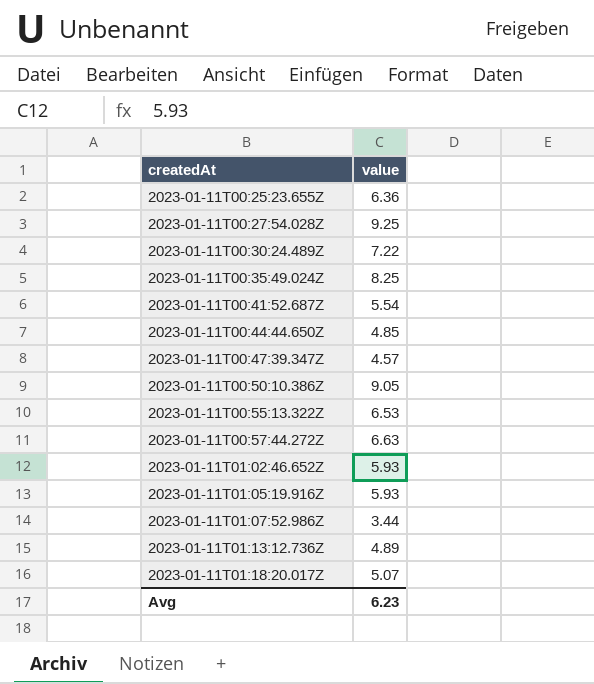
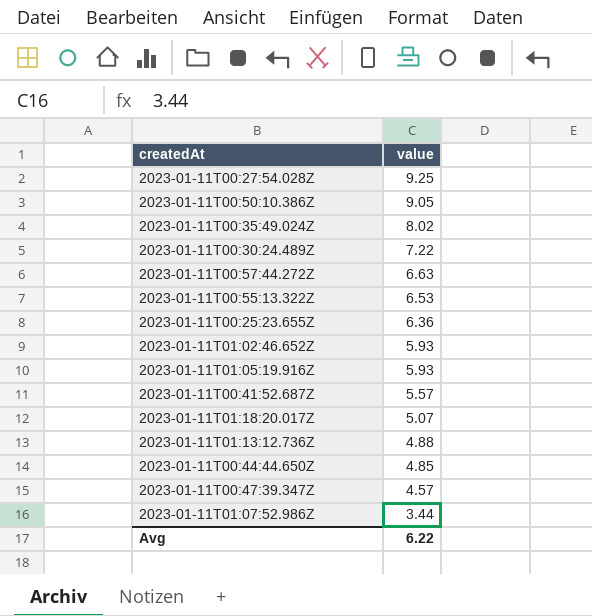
row order: createdAt ascending -> value descending
2023-01-11T00:35:49.024Z | value: 8.25 -> 8.02
2023-01-11T00:41:52.687Z | value: 5.54 -> 5.57
2023-01-11T01:13:12.736Z | value: 4.89 -> 4.88
Avg | value: 6.23 -> 6.22

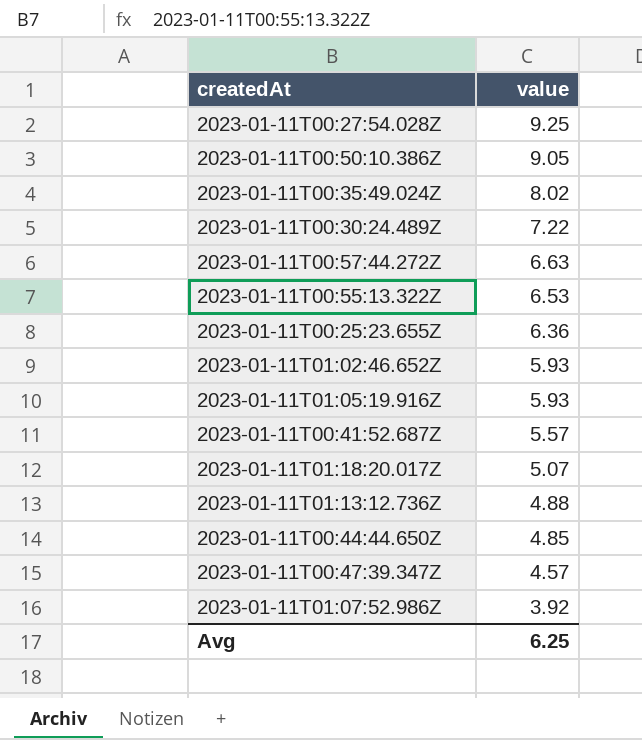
2023-01-11T01:07:52.986Z | value: 3.44 -> 3.92
Avg | value: 6.22 -> 6.25

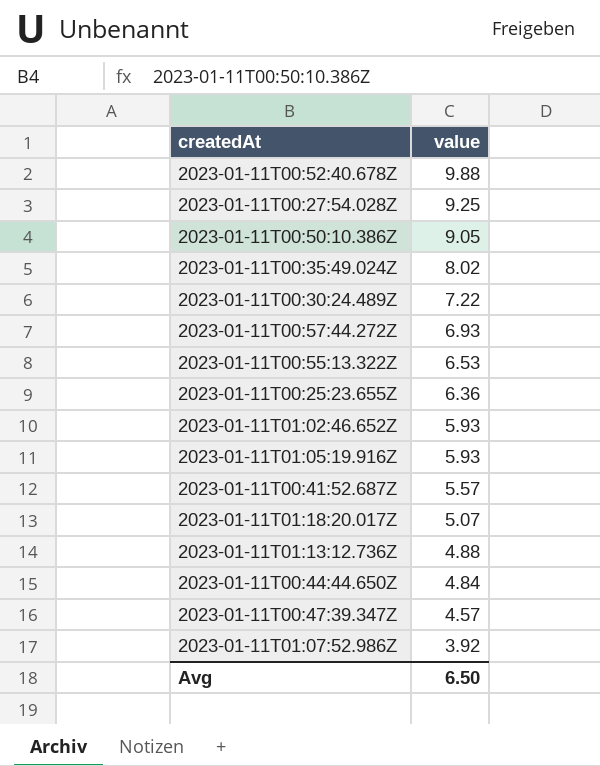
row 2023-01-11T00:52:40.678Z: none -> 9.88
2023-01-11T00:57:44.272Z | value: 6.63 -> 6.93
2023-01-11T00:44:44.650Z | value: 4.85 -> 4.84
Avg | value: 6.25 -> 6.50

